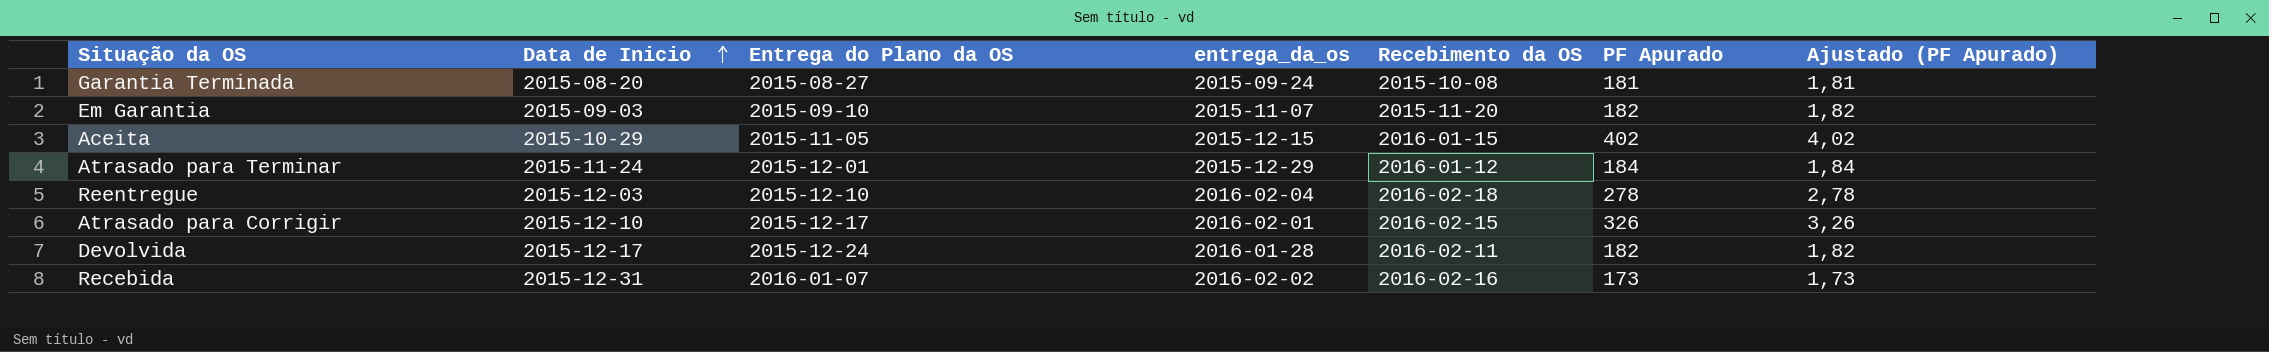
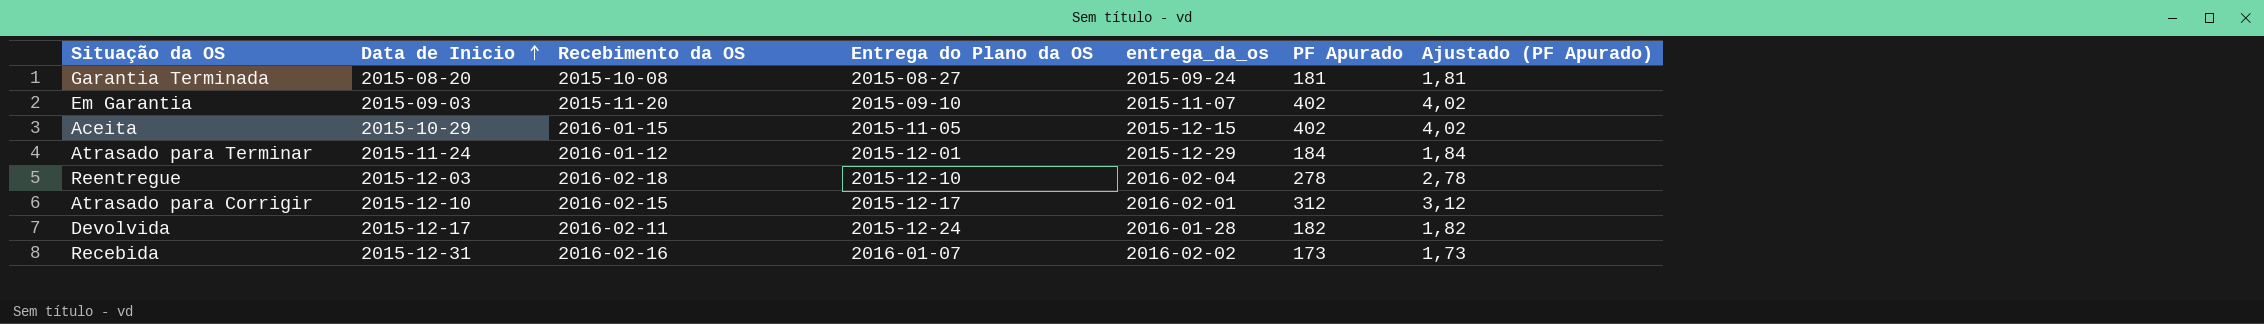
column Recebimento da OS | position: 5 -> 3
Em Garantia | PF Apurado: 182 -> 402
Em Garantia | Ajustado (PF Apurado): 1,82 -> 4,02
Atrasado para Corrigir | PF Apurado: 326 -> 312
Atrasado para Corrigir | Ajustado (PF Apurado): 3,26 -> 3,12

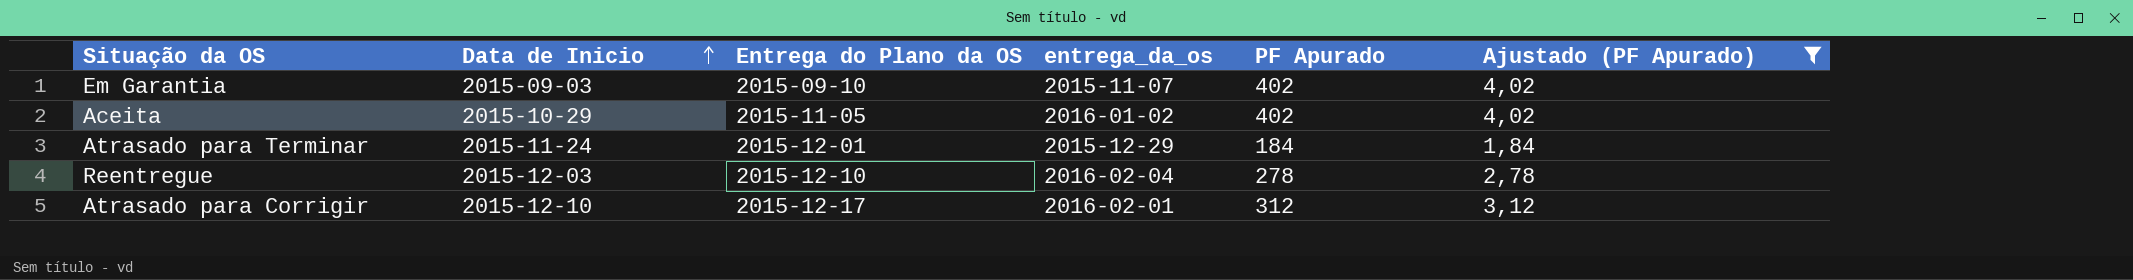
filter: none -> Ajustado (PF Apurado) >= 1,84
column Recebimento da OS | position: 3 -> none
Aceita | entrega_da_os: 2015-12-15 -> 2016-01-02

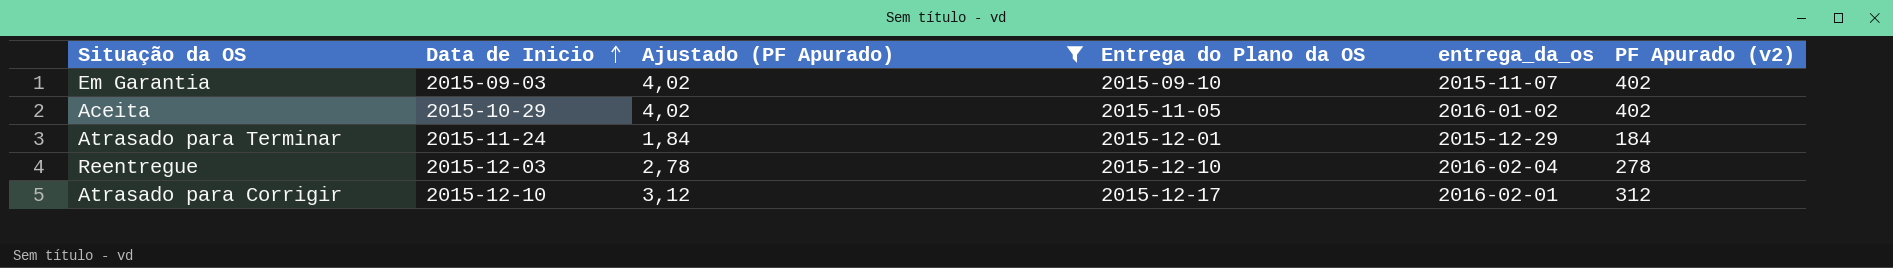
column Ajustado (PF Apurado) | position: 6 -> 3
column name: PF Apurado -> PF Apurado (v2)

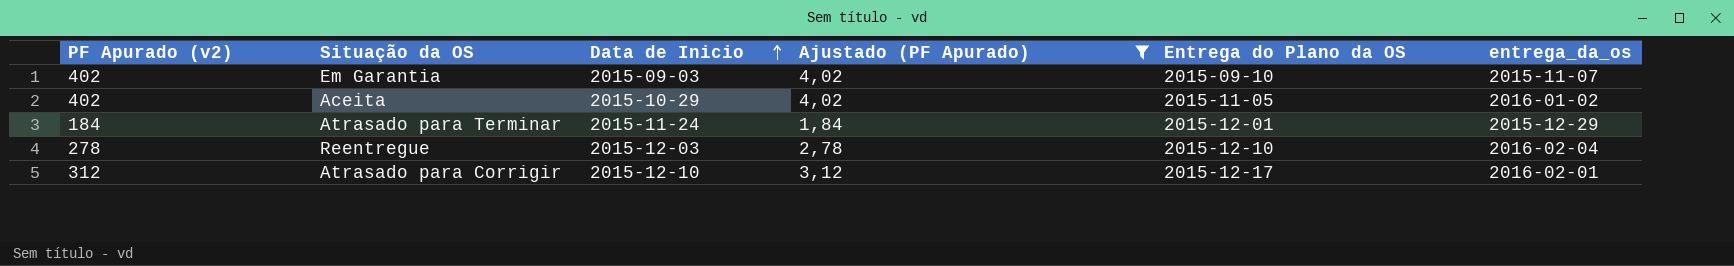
column PF Apurado (v2) | position: 6 -> 1

